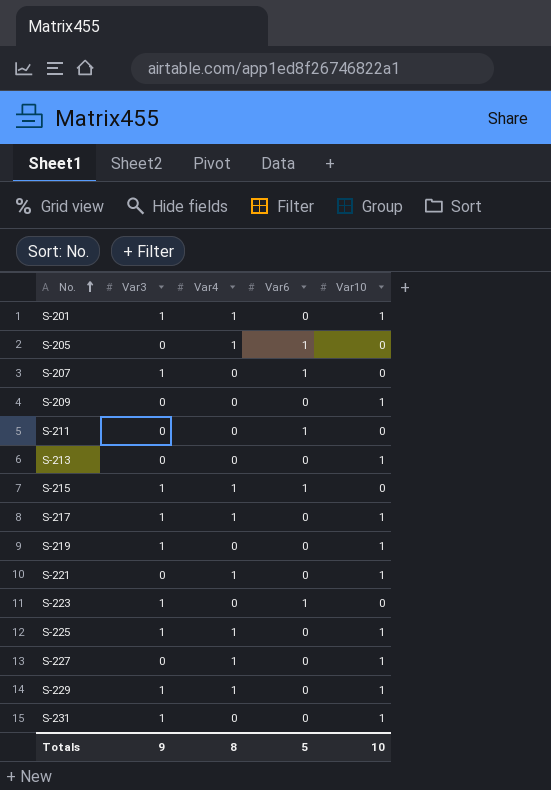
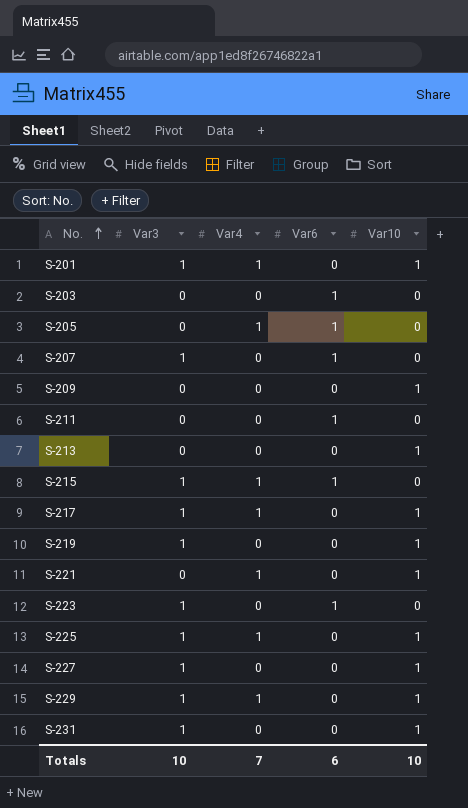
row S-203: none -> 0 | 0 | 1 | 0
S-227 | Var3: 0 -> 1
S-227 | Var4: 1 -> 0
Totals | Var3: 9 -> 10
Totals | Var4: 8 -> 7
Totals | Var6: 5 -> 6

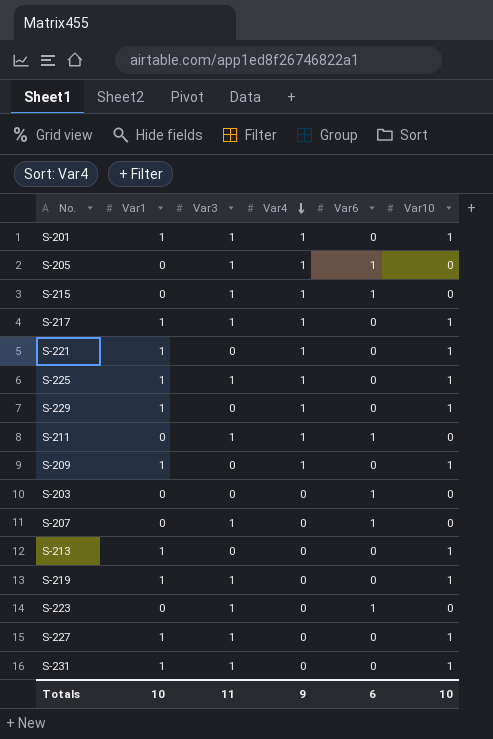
row order: No. ascending -> Var4 descending
column Var1 | position: none -> 2
S-205 | Var3: 0 -> 1
S-229 | Var3: 1 -> 0
S-211 | Var3: 0 -> 1
S-211 | Var4: 0 -> 1
S-209 | Var4: 0 -> 1
Totals | Var3: 10 -> 11
Totals | Var4: 7 -> 9

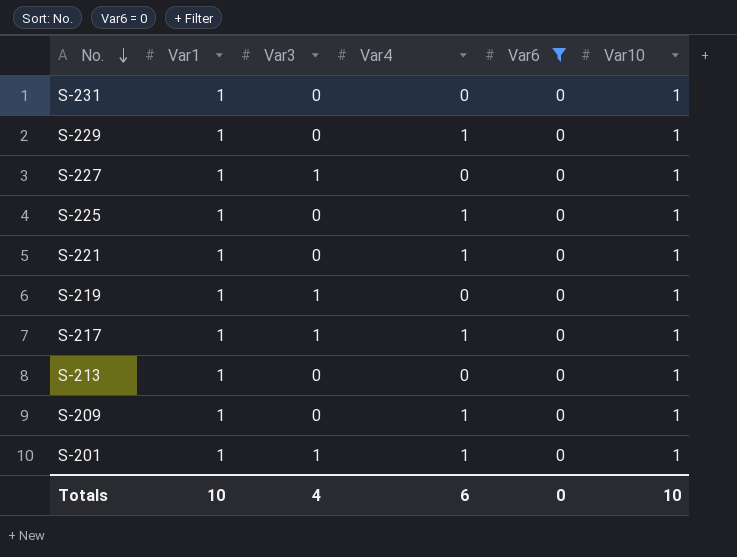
filter: none -> Var6 = 0
row order: Var4 descending -> No. descending
S-231 | Var3: 1 -> 0
S-225 | Var3: 1 -> 0
Totals | Var3: 11 -> 4
Totals | Var4: 9 -> 6
Totals | Var6: 6 -> 0

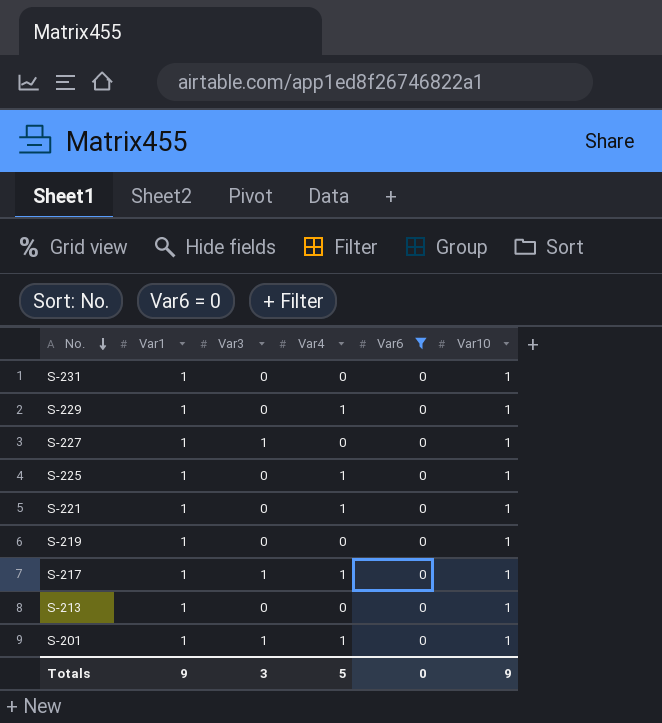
row S-209: 1 | 0 | 1 | 0 | 1 -> none
S-219 | Var3: 1 -> 0
Totals | Var1: 10 -> 9
Totals | Var3: 4 -> 3
Totals | Var4: 6 -> 5
Totals | Var10: 10 -> 9

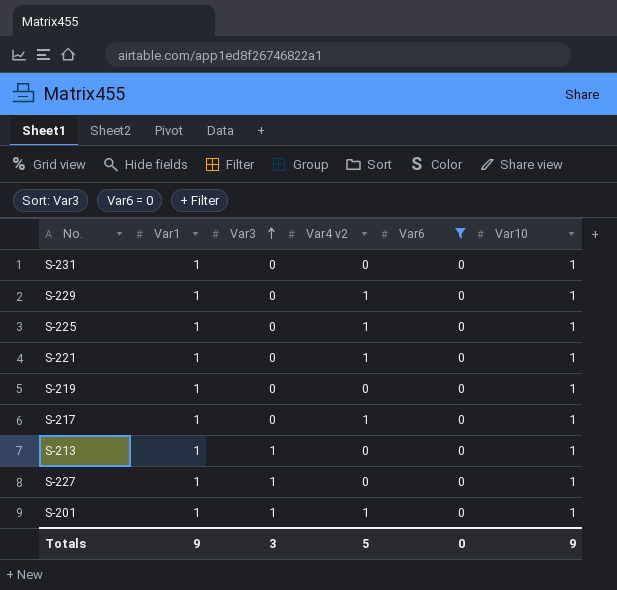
row order: No. descending -> Var3 ascending
column name: Var4 -> Var4 v2
S-217 | Var3: 1 -> 0
S-213 | Var3: 0 -> 1

